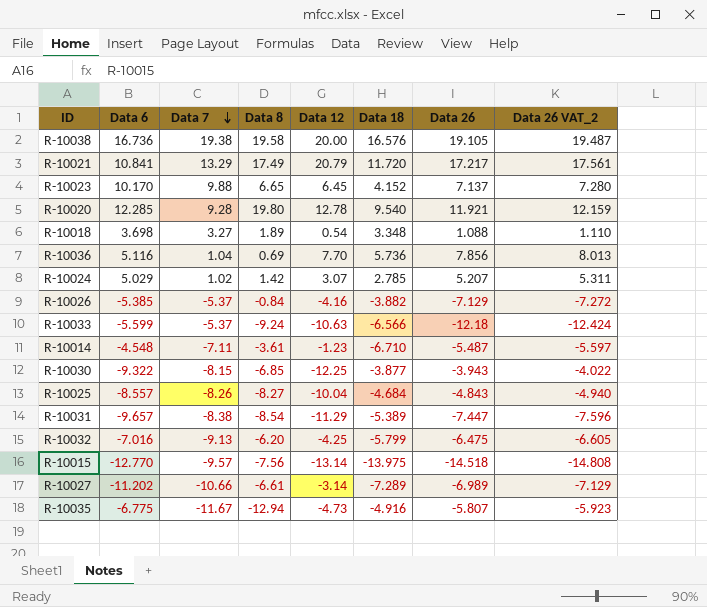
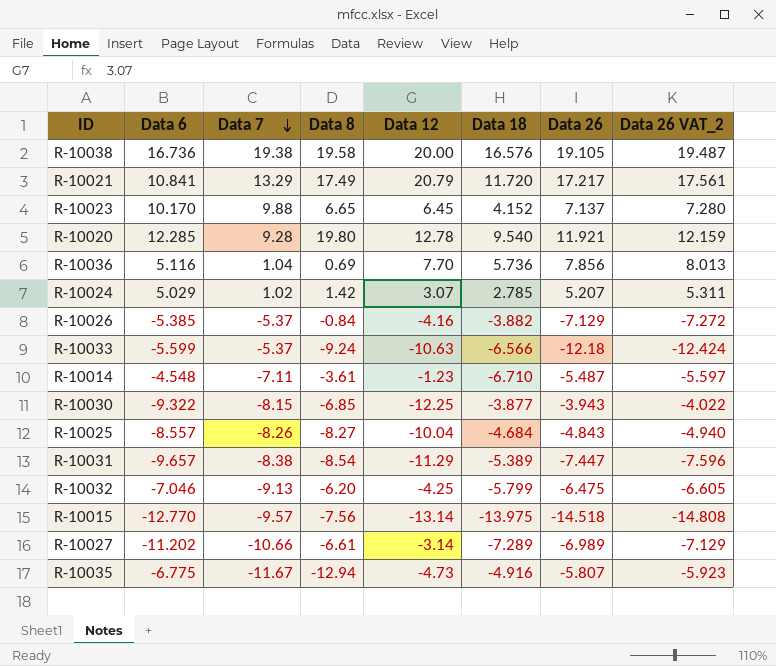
row R-10018: 3.698 | 3.27 | 1.89 | 0.54 | 3.348 | 1.088 | 1.110 -> none
R-10032 | Data 6: -7.016 -> -7.046

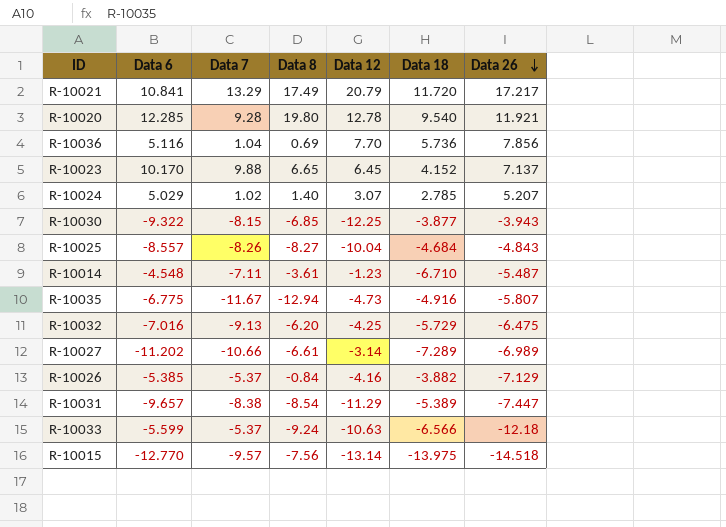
row order: Data 7 descending -> Data 26 descending
column Data 26 VAT_2 | formula: [Data 26] * 1.02 -> none
row R-10038: 16.736 | 19.38 | 19.58 | 20.00 | 16.576 | 19.105 | 19.487 -> none
R-10024 | Data 8: 1.42 -> 1.40
R-10032 | Data 6: -7.046 -> -7.016
R-10032 | Data 18: -5.799 -> -5.729

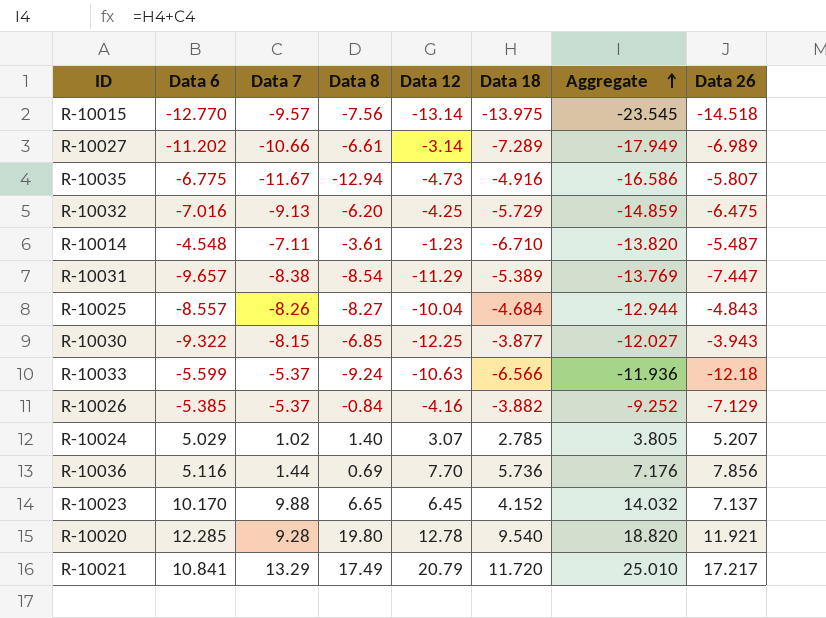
row order: Data 26 descending -> Aggregate ascending
column Aggregate | formula: none -> [Data 7] + [Data 18]
R-10036 | Data 7: 1.04 -> 1.44

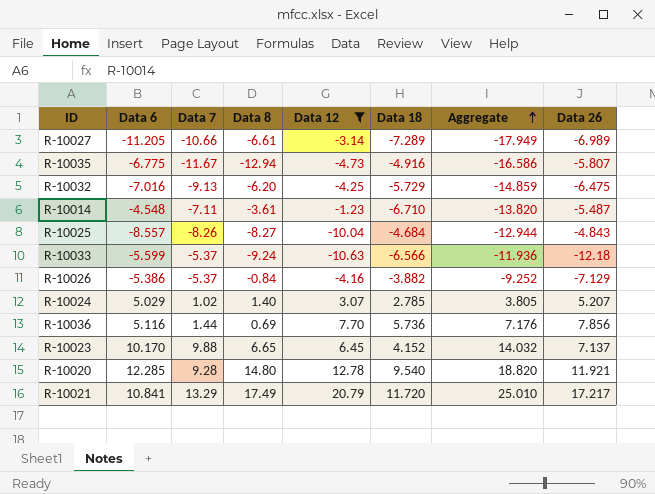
filter: none -> Data 12 >= -10.63
R-10027 | Data 6: -11.202 -> -11.205
R-10026 | Data 6: -5.385 -> -5.386
R-10020 | Data 8: 19.80 -> 14.80

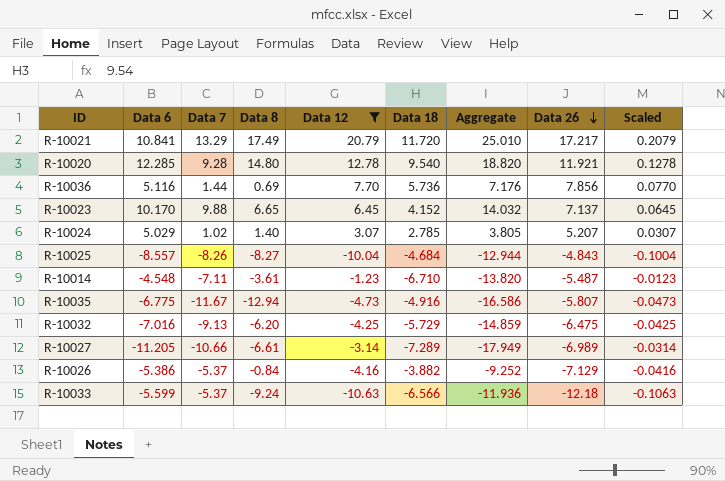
row order: Aggregate ascending -> Data 26 descending
column Scaled | formula: none -> [Data 12] * 0.01

